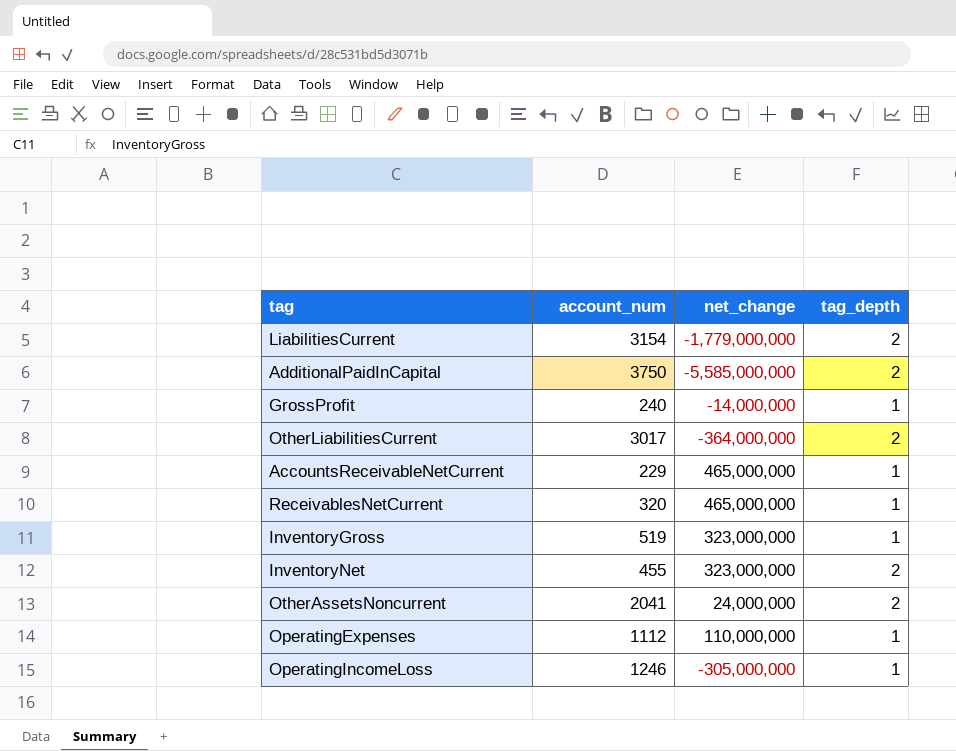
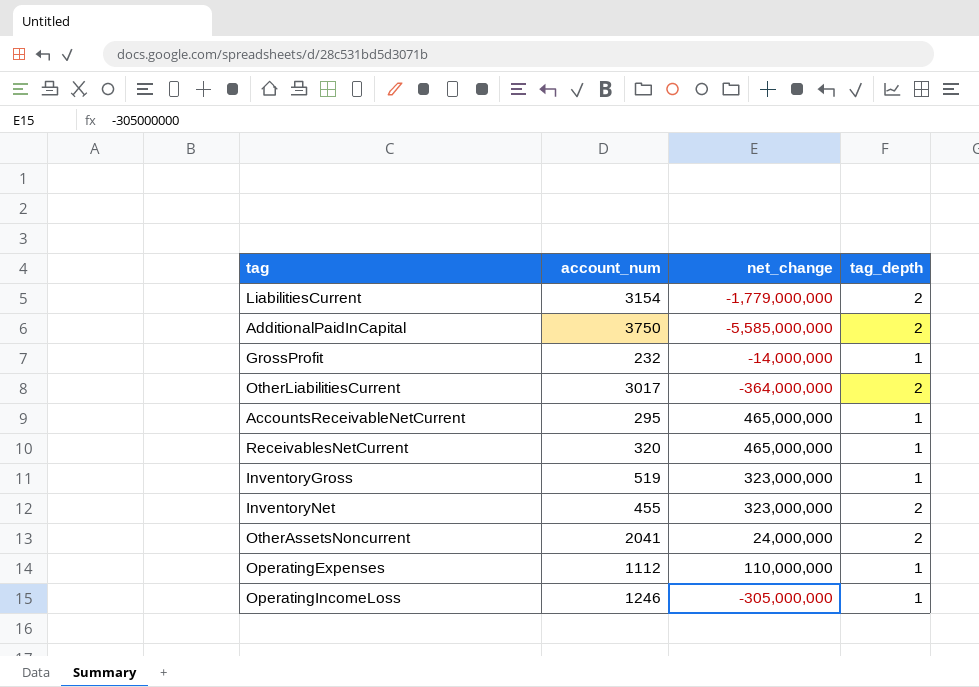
GrossProfit | account_num: 240 -> 232
AccountsReceivableNetCurrent | account_num: 229 -> 295

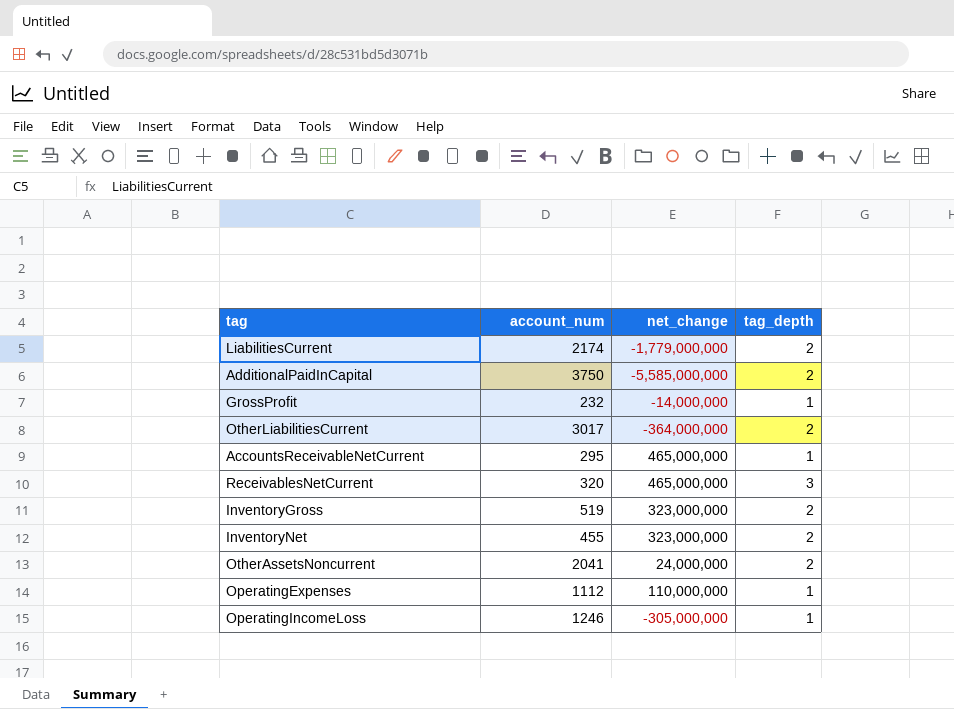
LiabilitiesCurrent | account_num: 3154 -> 2174
ReceivablesNetCurrent | tag_depth: 1 -> 3
InventoryGross | tag_depth: 1 -> 2

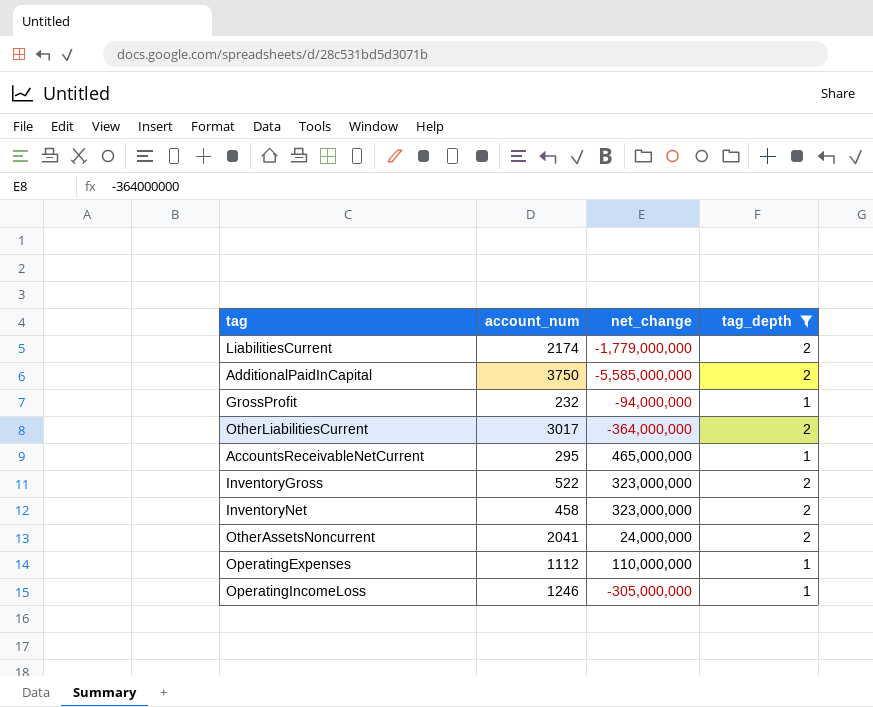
filter: none -> tag_depth != 3
GrossProfit | net_change: -14,000,000 -> -94,000,000
InventoryGross | account_num: 519 -> 522
InventoryNet | account_num: 455 -> 458

